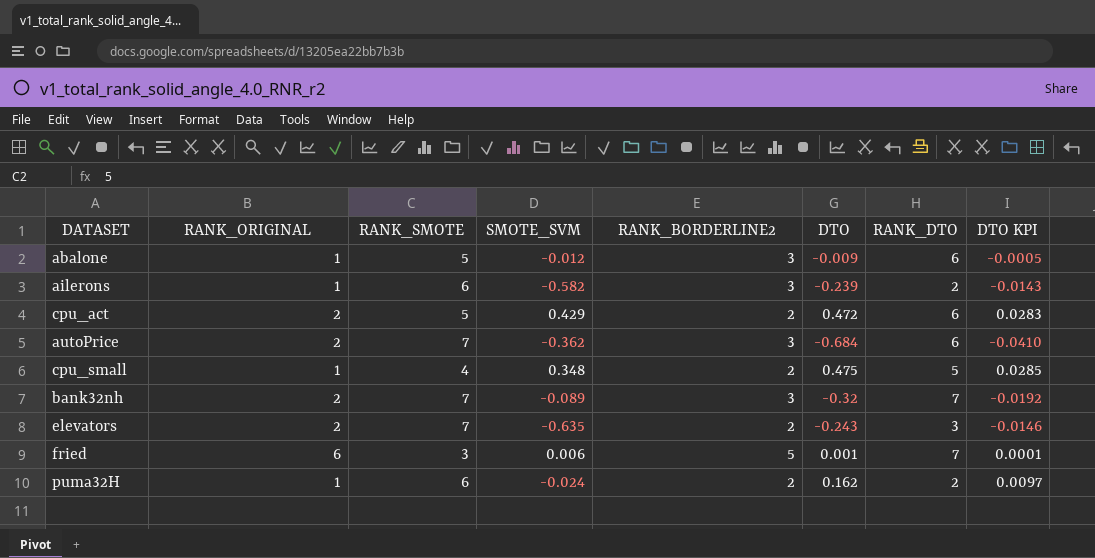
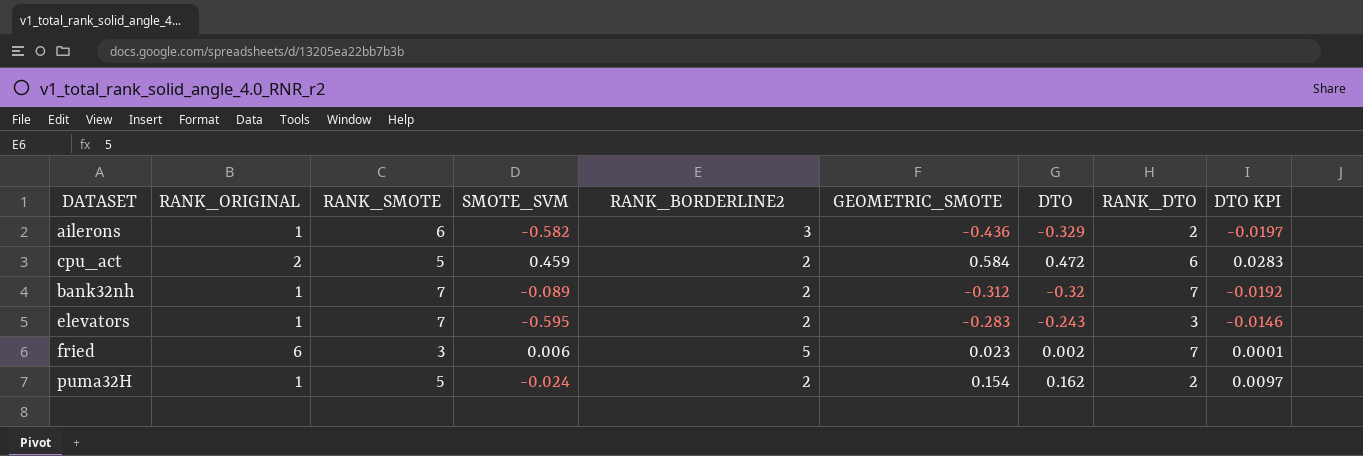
column GEOMETRIC_SMOTE | position: none -> 6
row abalone: 1 | 5 | -0.012 | 3 | -0.009 | 6 | -0.0005 -> none
row autoPrice: 2 | 7 | -0.362 | 3 | -0.684 | 6 | -0.0410 -> none
row cpu_small: 1 | 4 | 0.348 | 2 | 0.475 | 5 | 0.0285 -> none
ailerons | DTO: -0.239 -> -0.329
ailerons | DTO KPI: -0.0143 -> -0.0197
cpu_act | SMOTE_SVM: 0.429 -> 0.459
bank32nh | RANK_ORIGINAL: 2 -> 1
bank32nh | RANK_BORDERLINE2: 3 -> 2
elevators | RANK_ORIGINAL: 2 -> 1
elevators | SMOTE_SVM: -0.635 -> -0.595
fried | DTO: 0.001 -> 0.002
puma32H | RANK_SMOTE: 6 -> 5

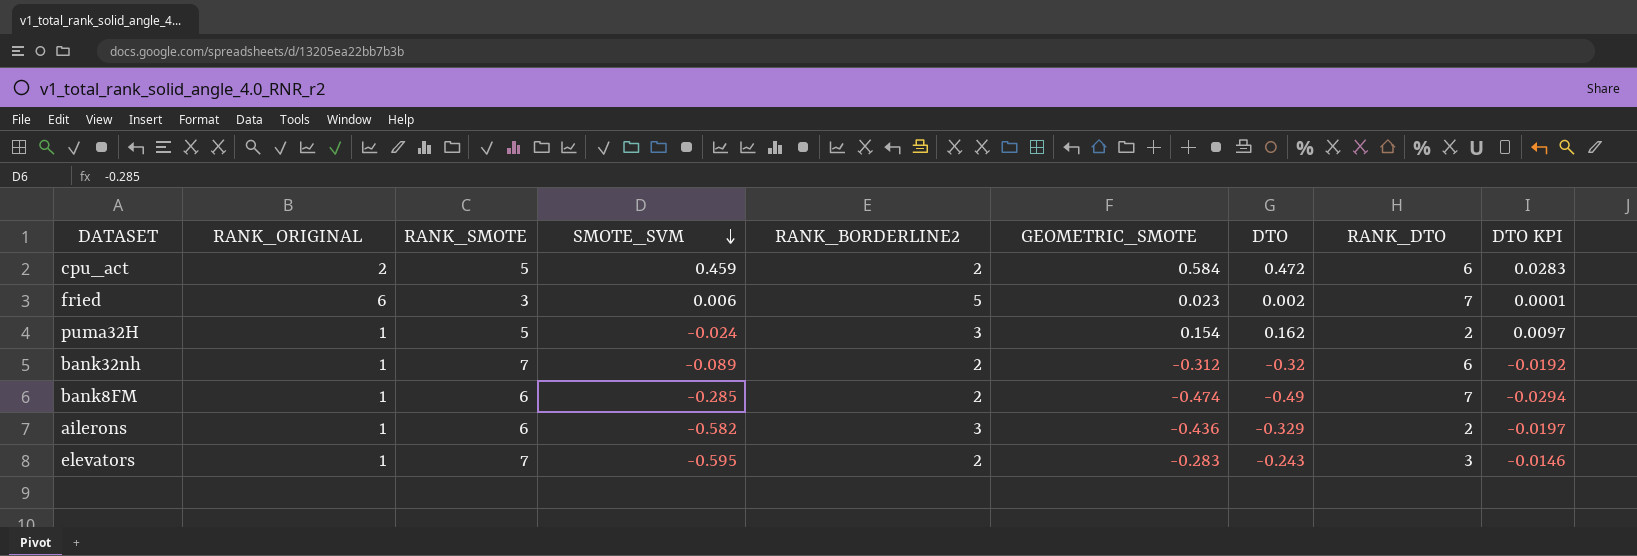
row order: none -> SMOTE_SVM descending
puma32H | RANK_BORDERLINE2: 2 -> 3
bank32nh | RANK_DTO: 7 -> 6
row bank8FM: none -> 1 | 6 | -0.285 | 2 | -0.474 | -0.49 | 7 | -0.0294

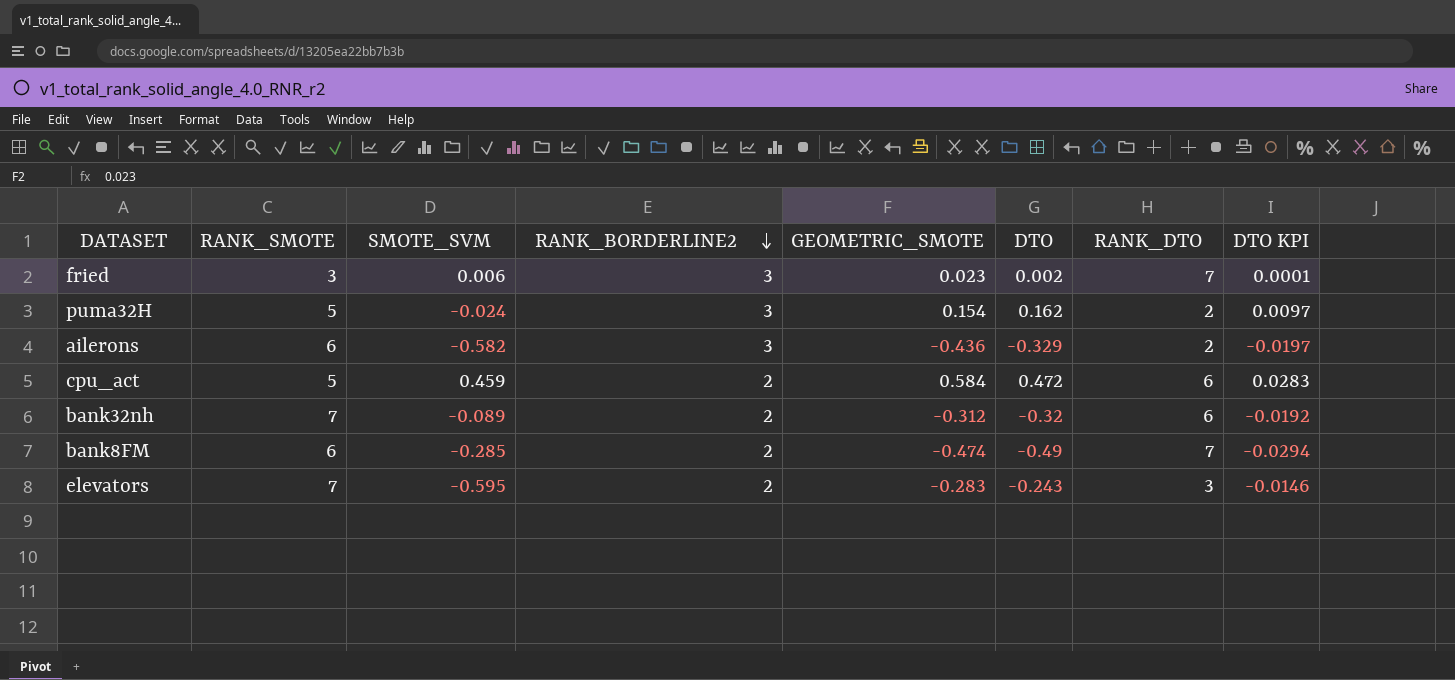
row order: SMOTE_SVM descending -> RANK_BORDERLINE2 descending
column RANK_ORIGINAL | position: 2 -> none
fried | RANK_BORDERLINE2: 5 -> 3

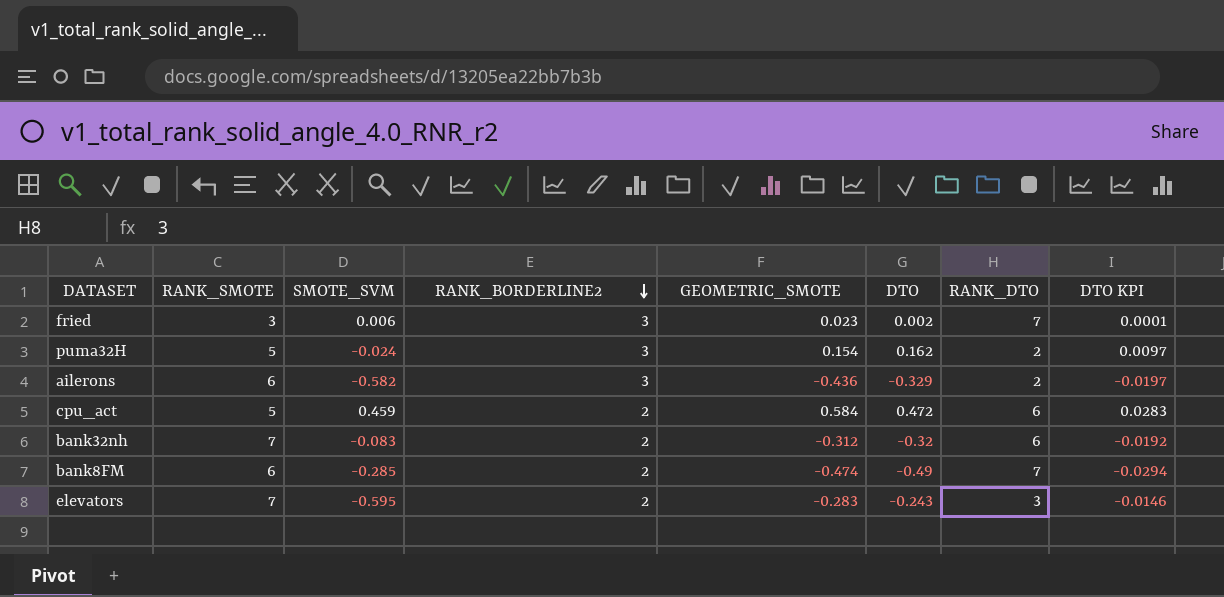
bank32nh | SMOTE_SVM: -0.089 -> -0.083

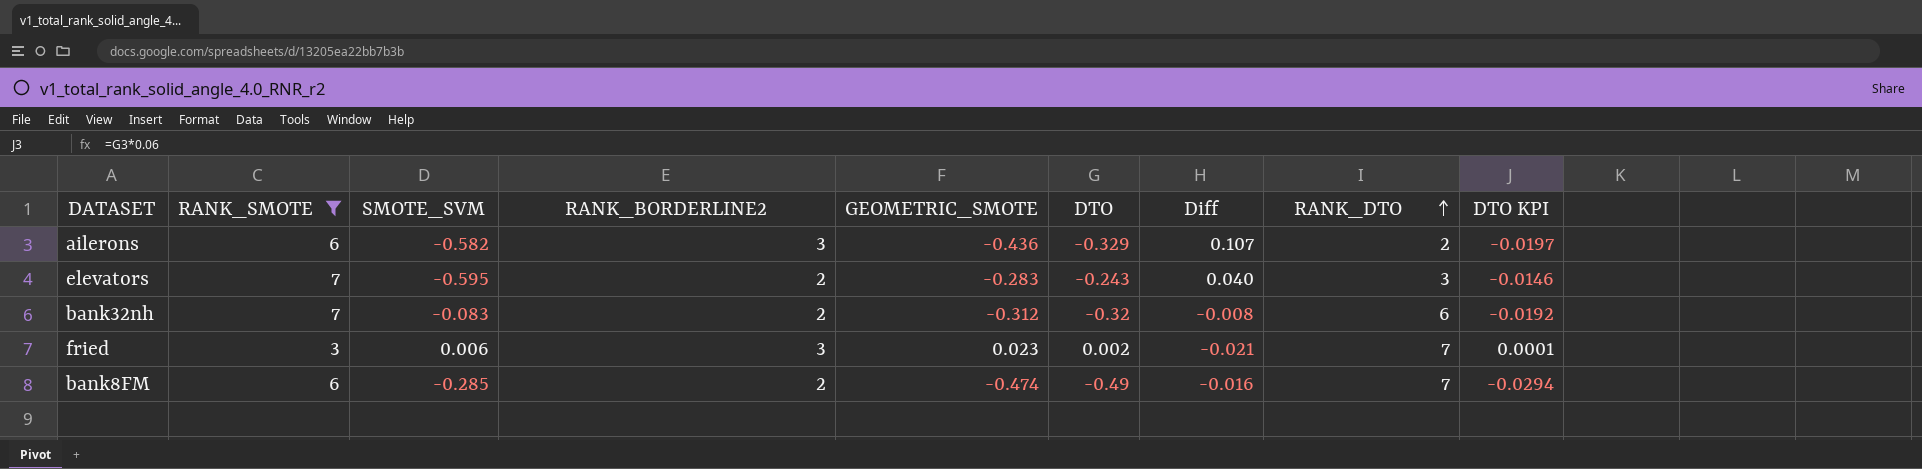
filter: none -> RANK_SMOTE != 5
row order: RANK_BORDERLINE2 descending -> RANK_DTO ascending
column Diff | formula: none -> [DTO] - [GEOMETRIC_SMOTE]

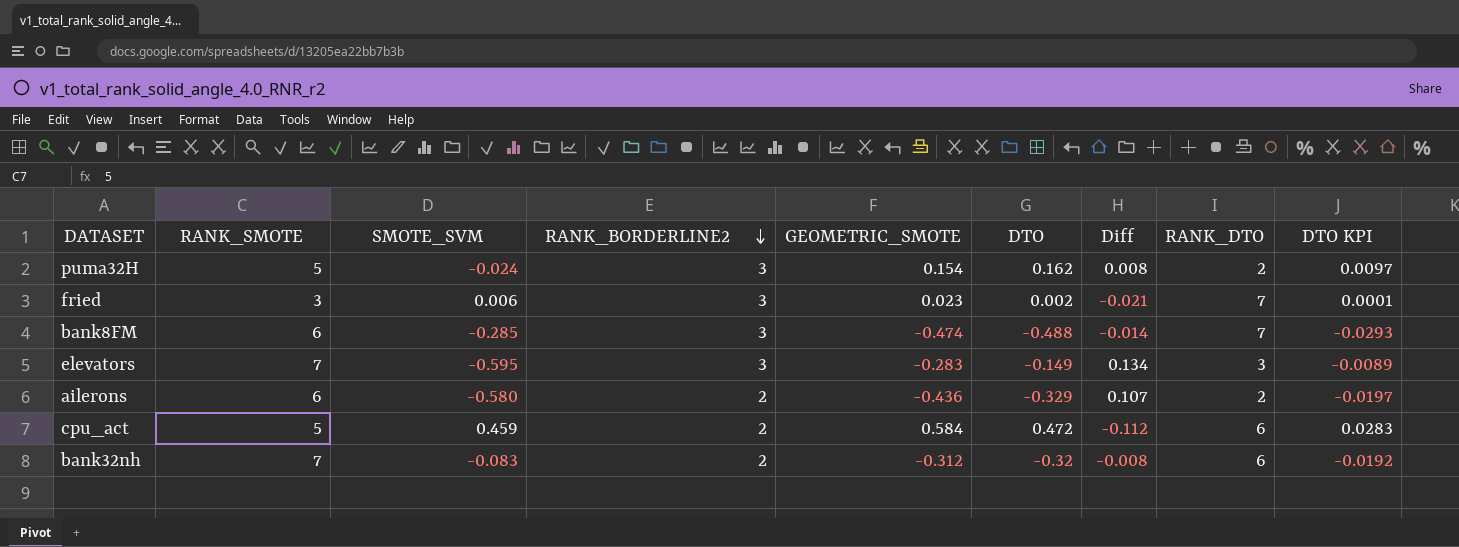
filter: RANK_SMOTE != 5 -> none
row order: RANK_DTO ascending -> RANK_BORDERLINE2 descending
bank8FM | RANK_BORDERLINE2: 2 -> 3
bank8FM | DTO: -0.49 -> -0.488
bank8FM | Diff: -0.016 -> -0.014
bank8FM | DTO KPI: -0.0294 -> -0.0293
elevators | RANK_BORDERLINE2: 2 -> 3
elevators | DTO: -0.243 -> -0.149
elevators | Diff: 0.040 -> 0.134
elevators | DTO KPI: -0.0146 -> -0.0089
ailerons | SMOTE_SVM: -0.582 -> -0.580
ailerons | RANK_BORDERLINE2: 3 -> 2

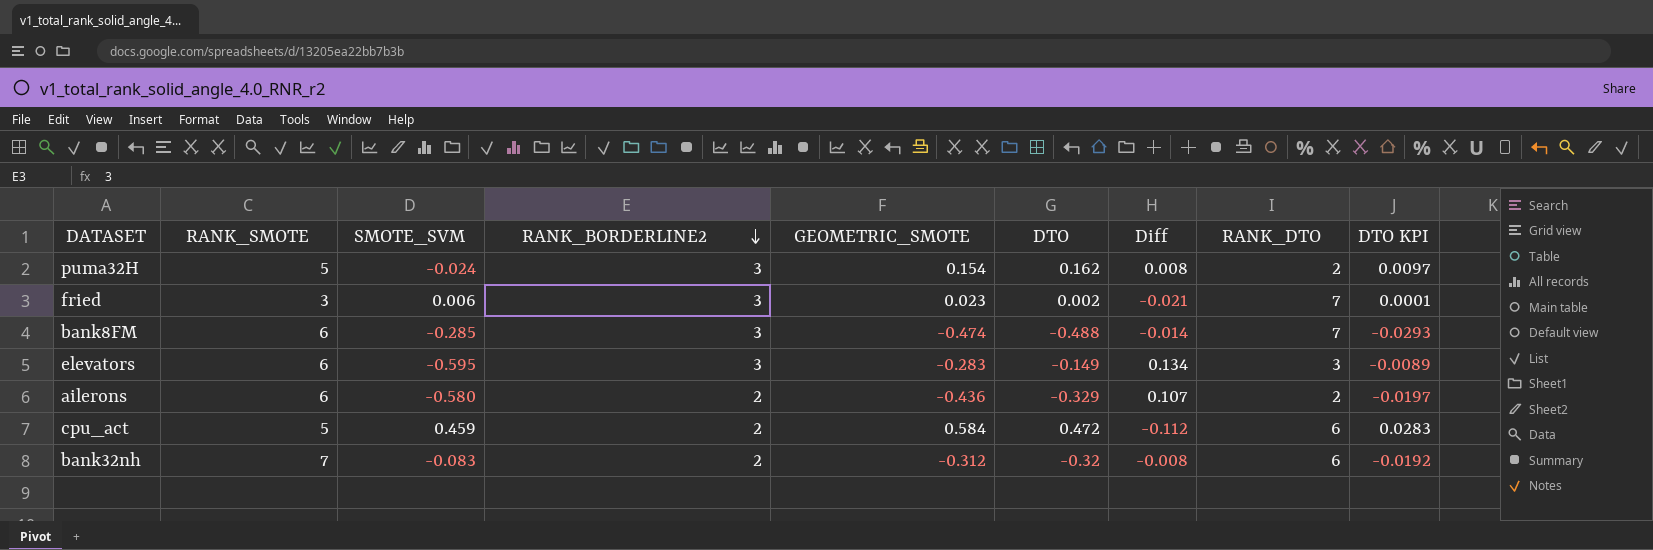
elevators | RANK_SMOTE: 7 -> 6

